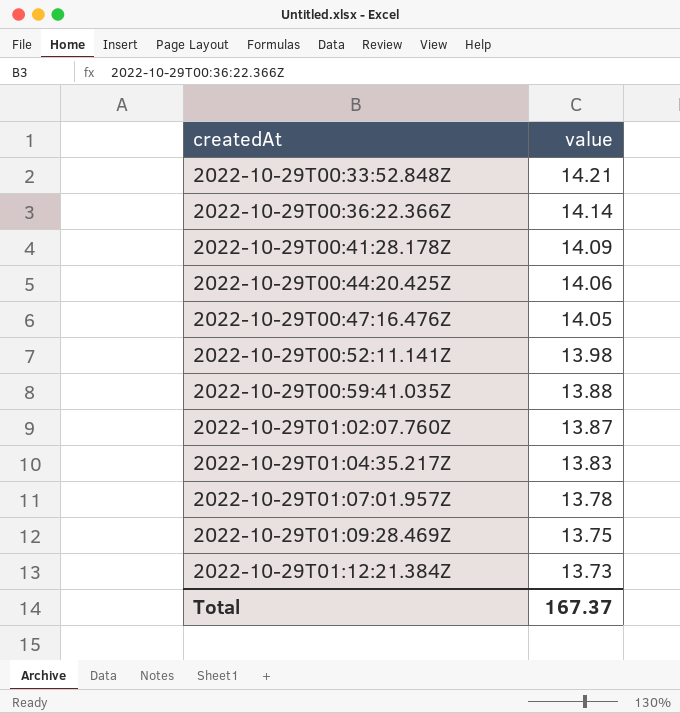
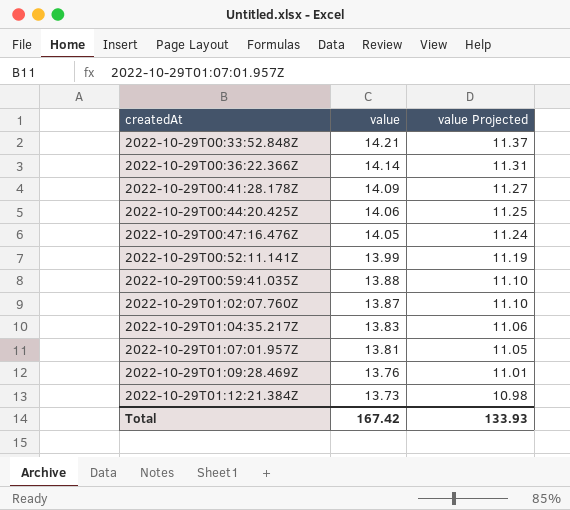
column value Projected | formula: none -> [value] * 0.8
2022-10-29T00:52:11.141Z | value: 13.98 -> 13.99
2022-10-29T01:07:01.957Z | value: 13.78 -> 13.81
2022-10-29T01:09:28.469Z | value: 13.75 -> 13.76
Total | value: 167.37 -> 167.42

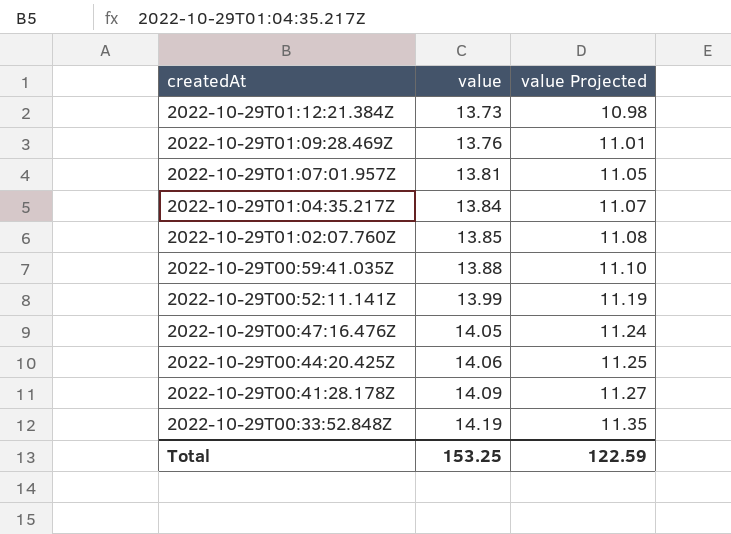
row order: createdAt ascending -> createdAt descending
row 2022-10-29T00:36:22.366Z: 14.14 | 11.31 -> none
2022-10-29T01:04:35.217Z | value: 13.83 -> 13.84
2022-10-29T01:04:35.217Z | value Projected: 11.06 -> 11.07
2022-10-29T01:02:07.760Z | value: 13.87 -> 13.85
2022-10-29T01:02:07.760Z | value Projected: 11.10 -> 11.08
2022-10-29T00:33:52.848Z | value: 14.21 -> 14.19
2022-10-29T00:33:52.848Z | value Projected: 11.37 -> 11.35
Total | value: 167.42 -> 153.25
Total | value Projected: 133.93 -> 122.59

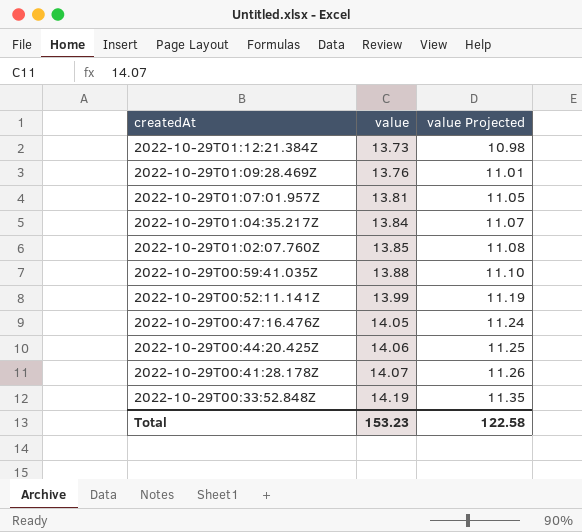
2022-10-29T00:41:28.178Z | value: 14.09 -> 14.07
2022-10-29T00:41:28.178Z | value Projected: 11.27 -> 11.26
Total | value: 153.25 -> 153.23
Total | value Projected: 122.59 -> 122.58

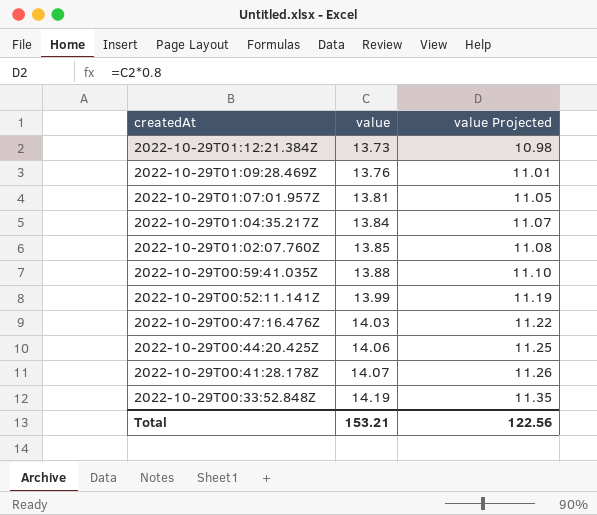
2022-10-29T00:47:16.476Z | value: 14.05 -> 14.03
2022-10-29T00:47:16.476Z | value Projected: 11.24 -> 11.22
Total | value: 153.23 -> 153.21
Total | value Projected: 122.58 -> 122.56

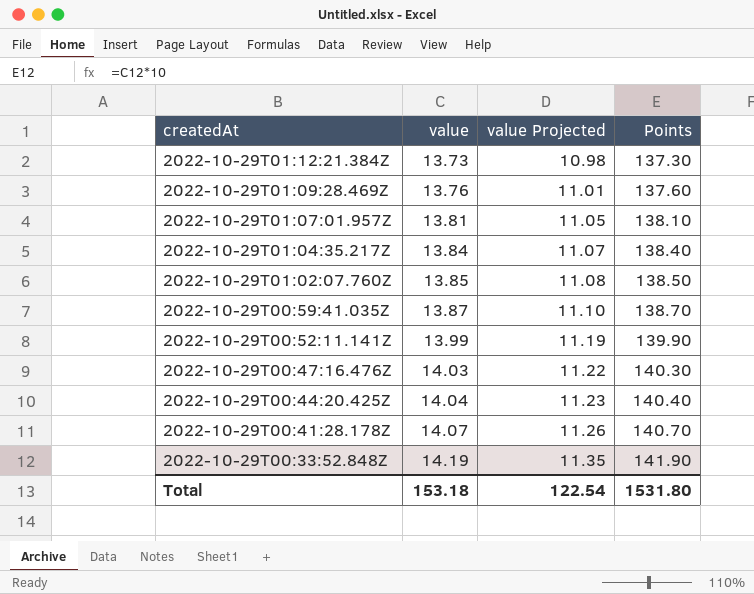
column Points | formula: none -> [value] * 10
2022-10-29T00:59:41.035Z | value: 13.88 -> 13.87
2022-10-29T00:44:20.425Z | value: 14.06 -> 14.04
2022-10-29T00:44:20.425Z | value Projected: 11.25 -> 11.23
Total | value: 153.21 -> 153.18
Total | value Projected: 122.56 -> 122.54

